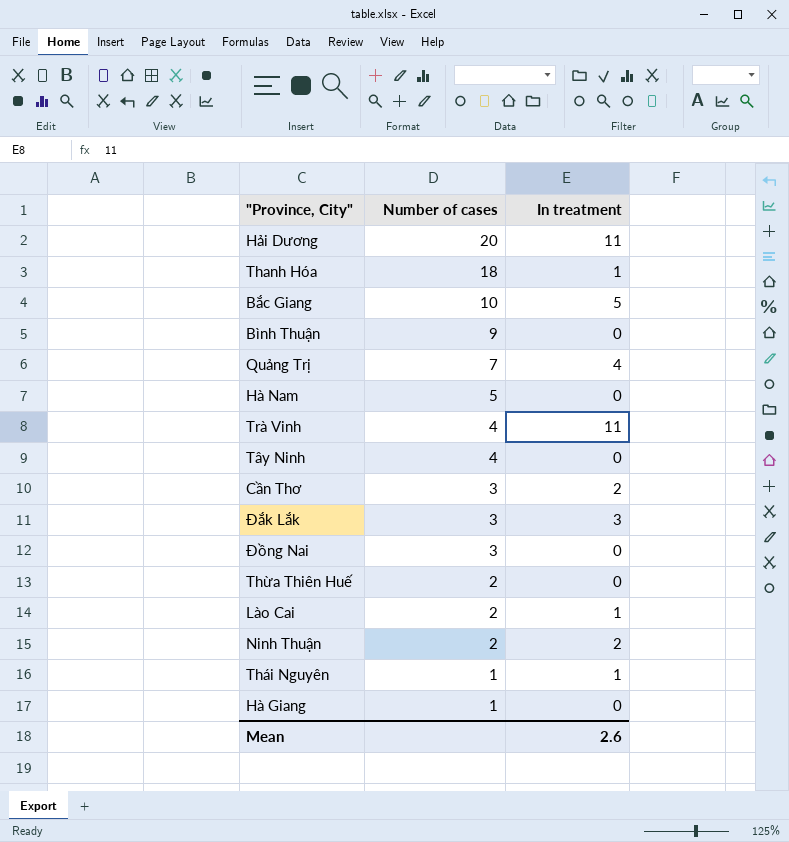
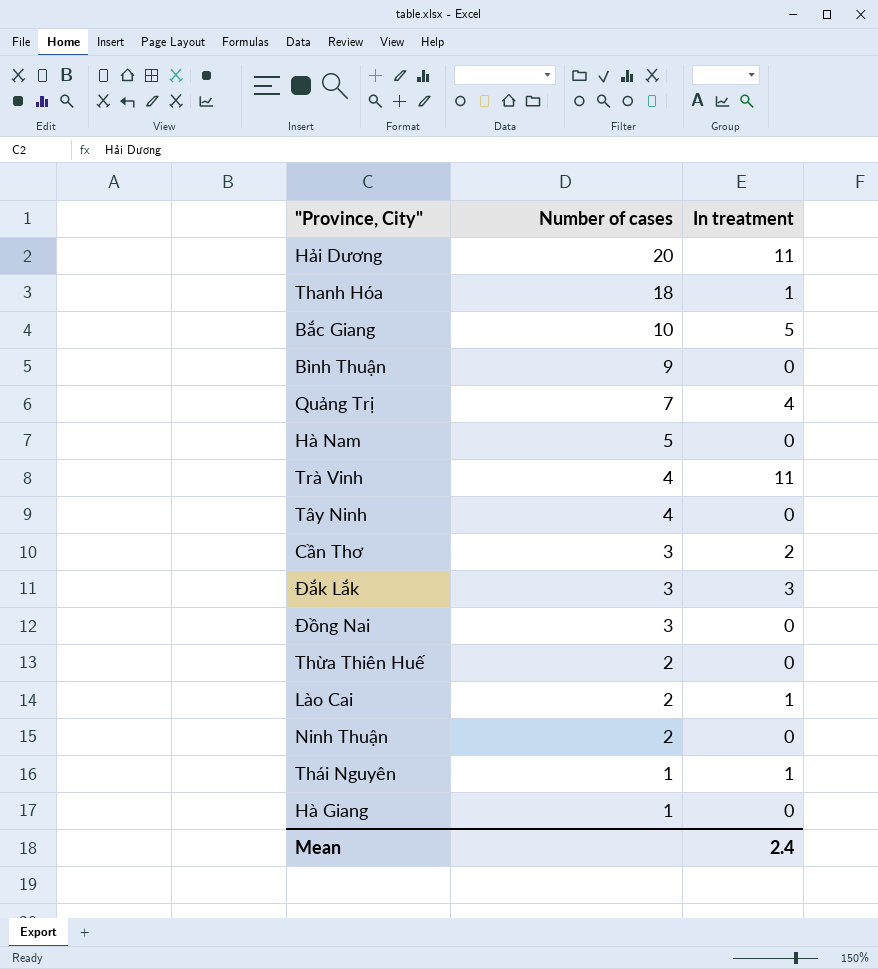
Ninh Thuận | In treatment: 2 -> 0
Mean | In treatment: 2.6 -> 2.4

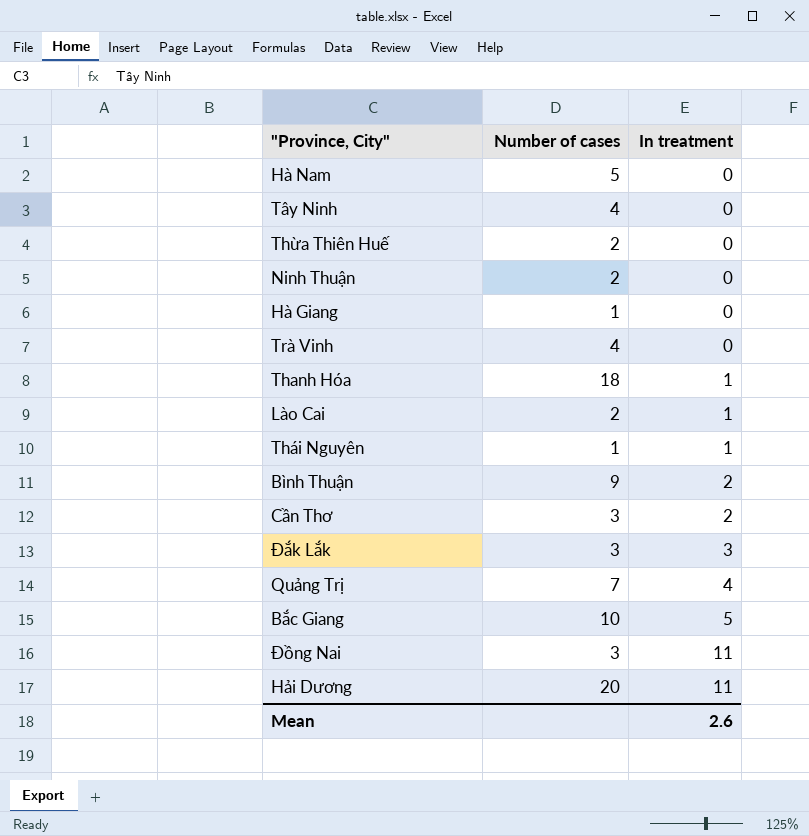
row order: Number of cases descending -> In treatment ascending
Trà Vinh | In treatment: 11 -> 0
Bình Thuận | In treatment: 0 -> 2
Đồng Nai | In treatment: 0 -> 11
Mean | In treatment: 2.4 -> 2.6

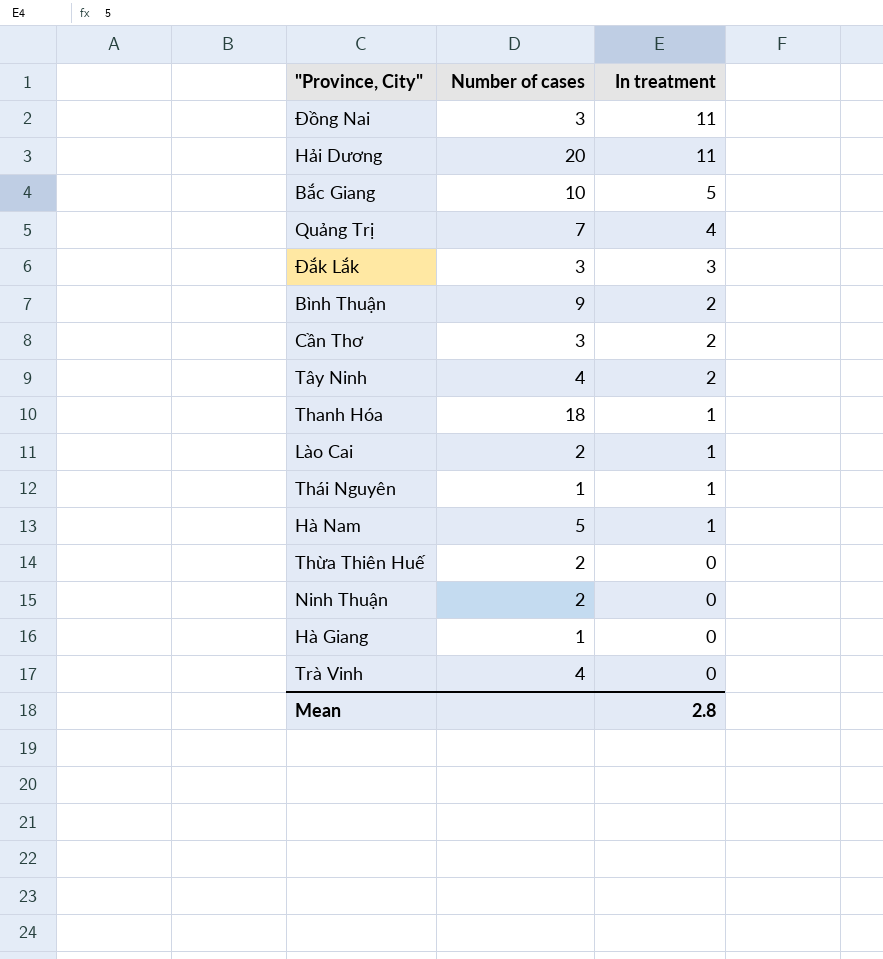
row order: In treatment ascending -> In treatment descending
Tây Ninh | In treatment: 0 -> 2
Hà Nam | In treatment: 0 -> 1
Mean | In treatment: 2.6 -> 2.8

